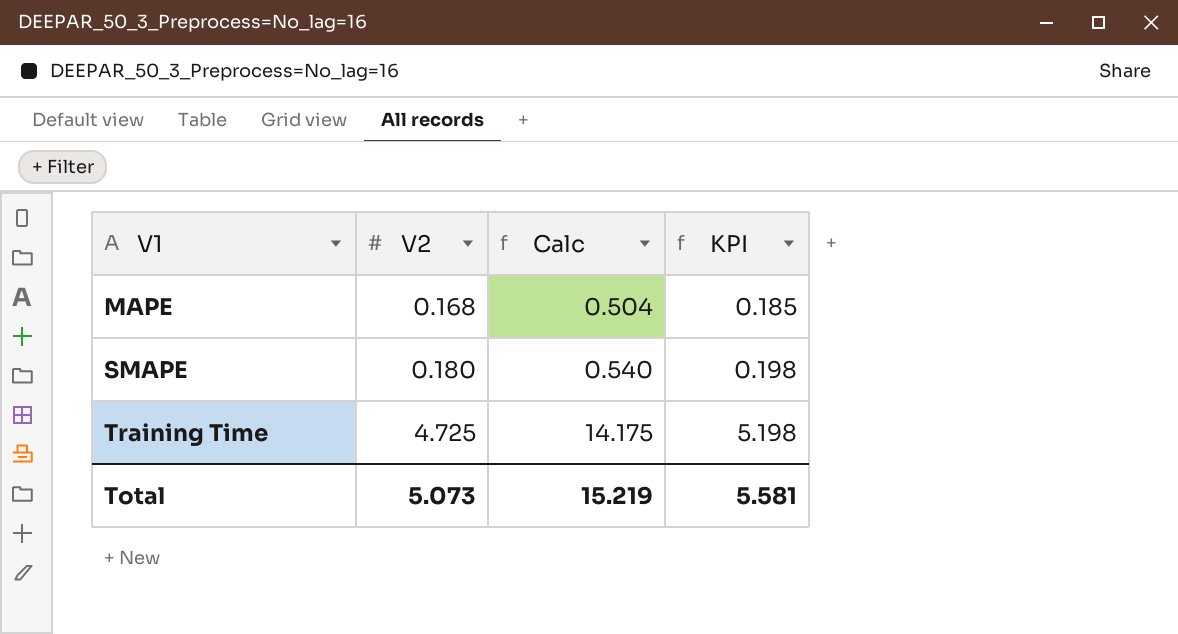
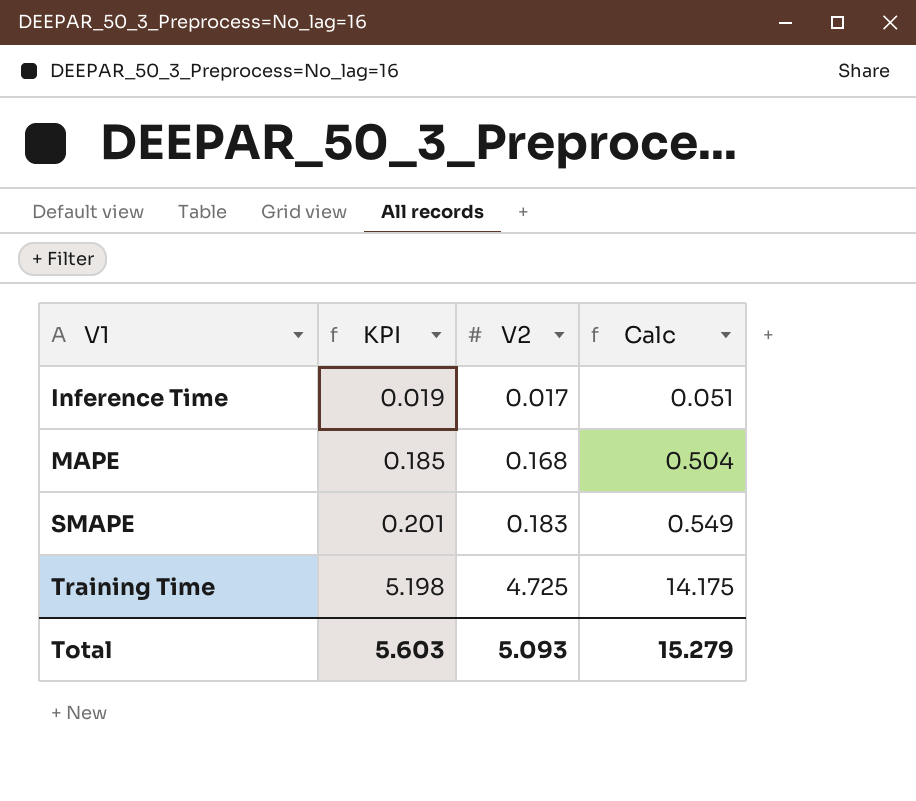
column KPI | position: 4 -> 2
row Inference Time: none -> 0.019 | 0.017 | 0.051
SMAPE | KPI: 0.198 -> 0.201
SMAPE | V2: 0.180 -> 0.183
SMAPE | Calc: 0.540 -> 0.549
Total | KPI: 5.581 -> 5.603
Total | V2: 5.073 -> 5.093
Total | Calc: 15.219 -> 15.279

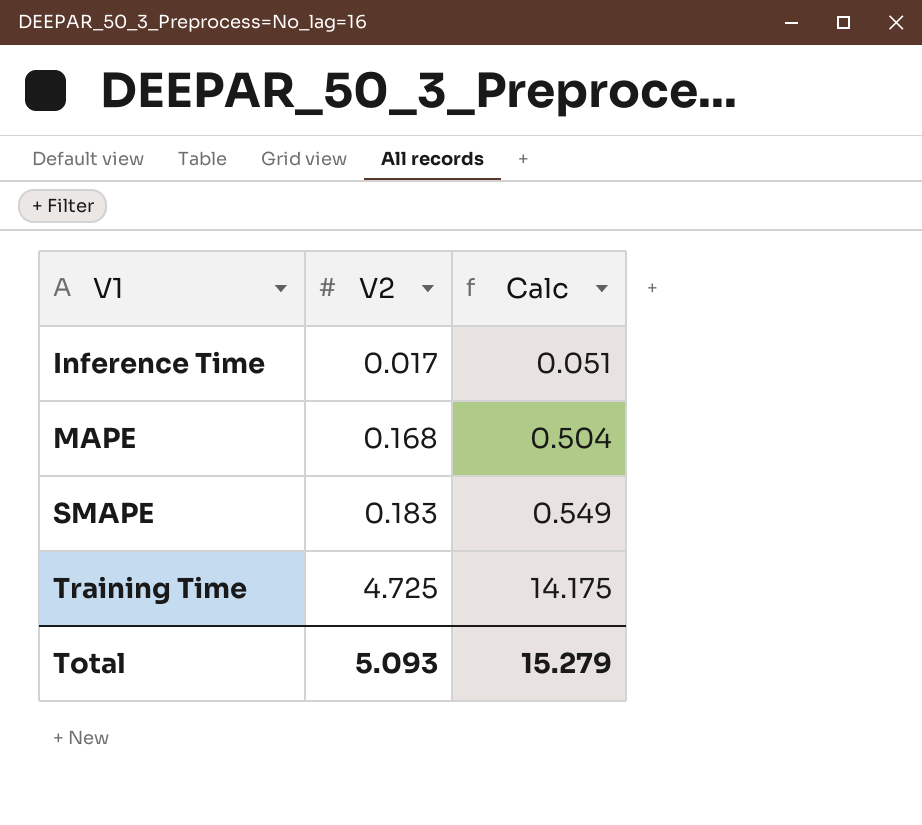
column KPI | formula: [V2] * 1.1 -> none

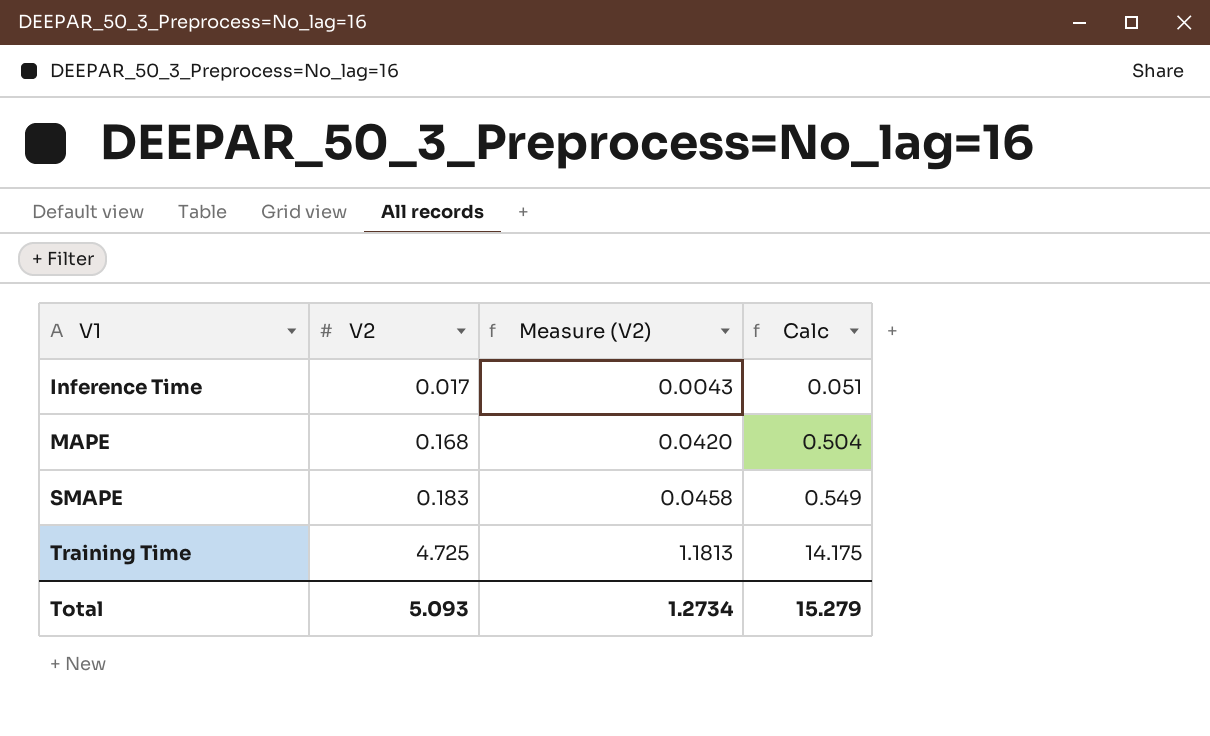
column Measure (V2) | formula: none -> [V2] * 0.25

